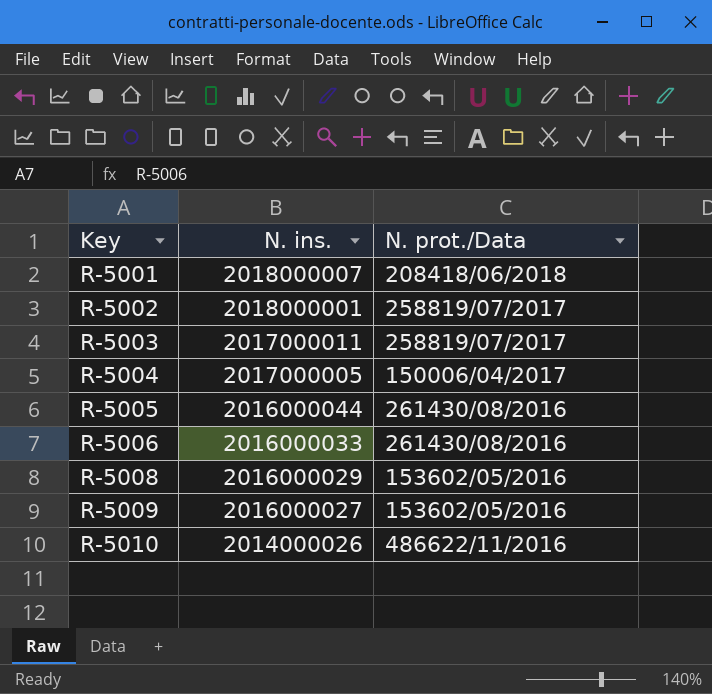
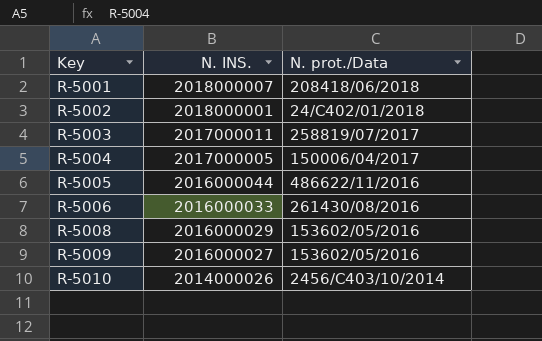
column name: N. ins. -> N. INS.
R-5002 | N. prot./Data: 258819/07/2017 -> 24/C402/01/2018
R-5005 | N. prot./Data: 261430/08/2016 -> 486622/11/2016
R-5010 | N. prot./Data: 486622/11/2016 -> 2456/C403/10/2014

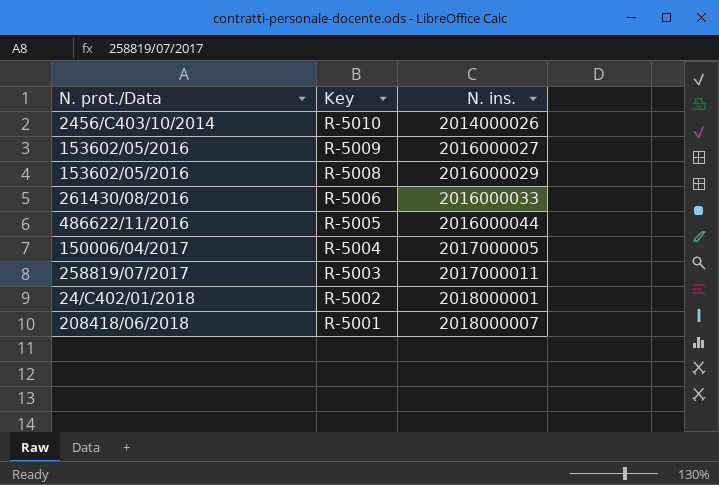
row order: Key ascending -> Key descending
column N. prot./Data | position: 3 -> 1
column name: N. INS. -> N. ins.

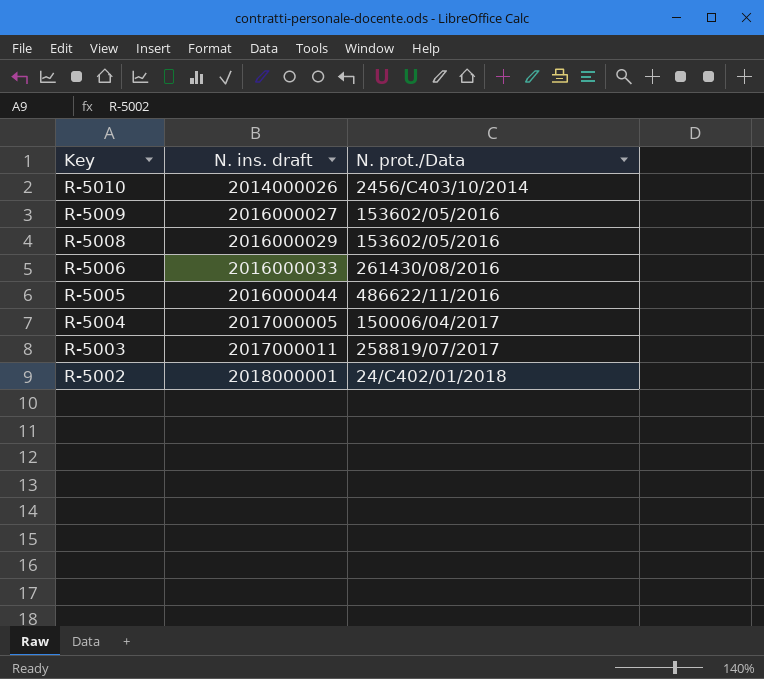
column name: N. ins. -> N. ins. draft
column N. prot./Data | position: 1 -> 3
row R-5001: 208418/06/2018 | 2018000007 -> none

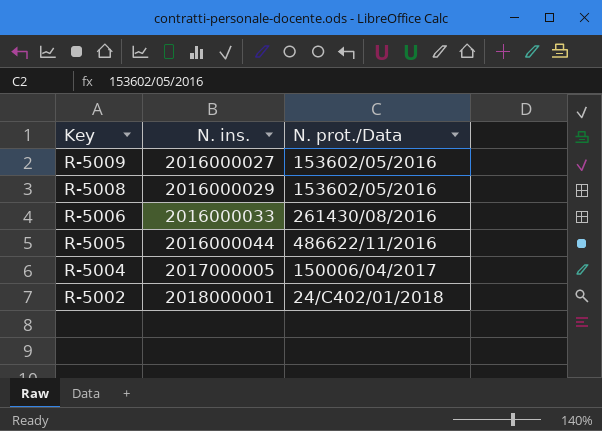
column name: N. ins. draft -> N. ins.
row R-5010: 2014000026 | 2456/C403/10/2014 -> none
row R-5003: 2017000011 | 258819/07/2017 -> none

